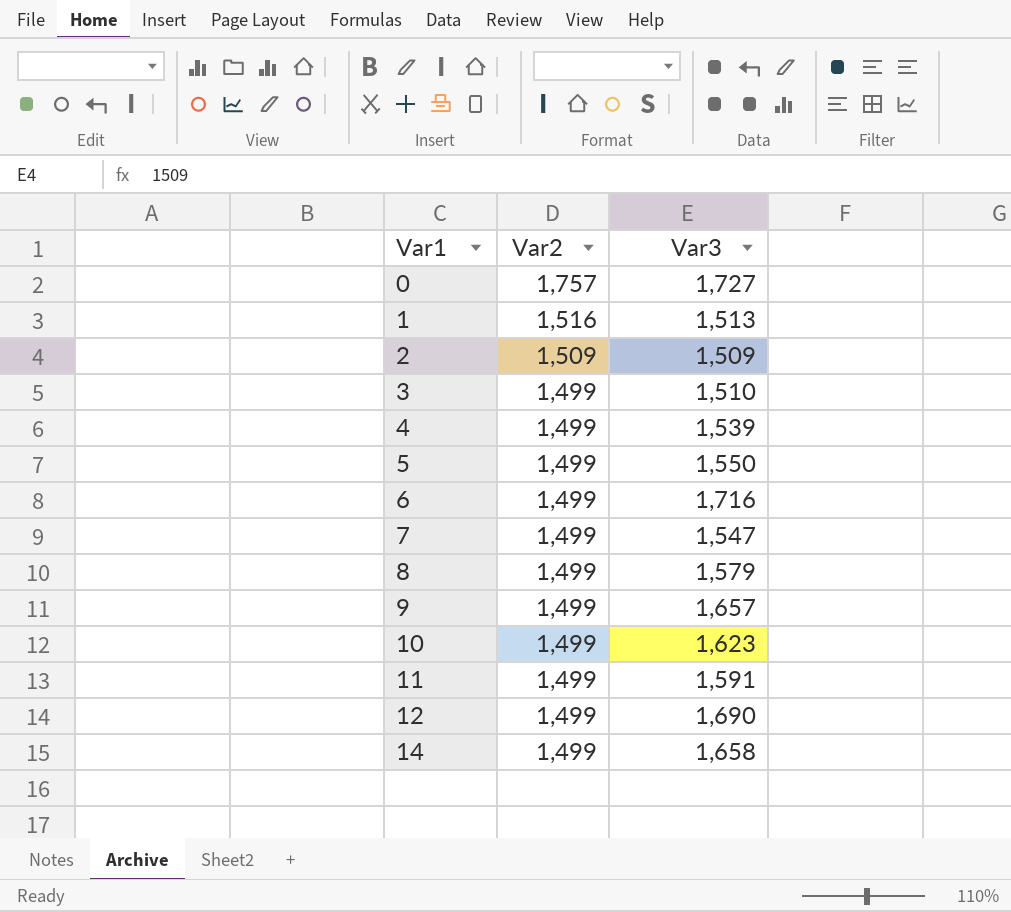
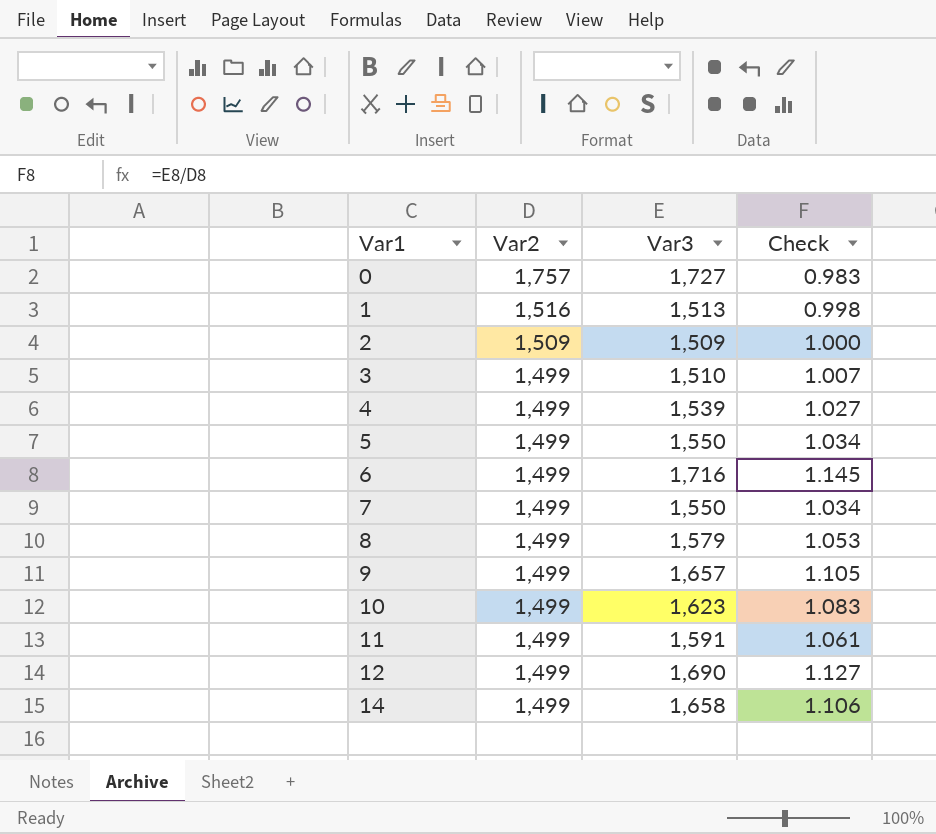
column Check | formula: none -> [Var3] / [Var2]
7 | Var3: 1,547 -> 1,550

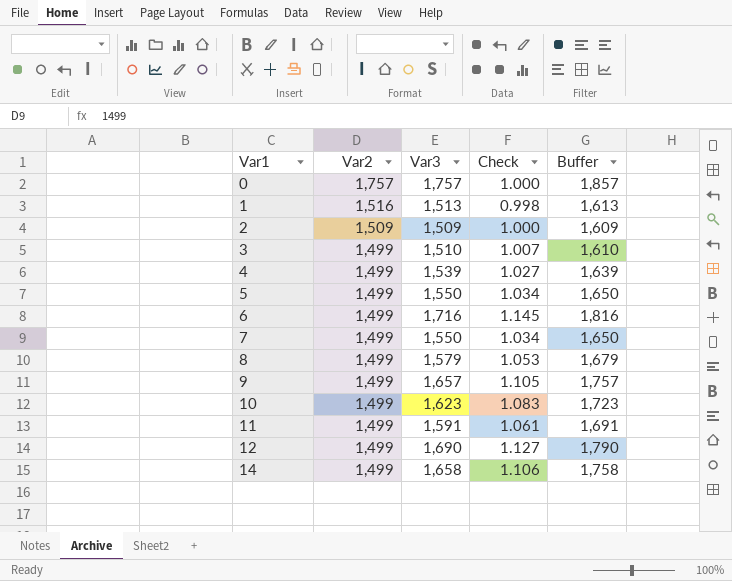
column Buffer | formula: none -> [Var3] + 100
0 | Var3: 1,727 -> 1,757
0 | Check: 0.983 -> 1.000

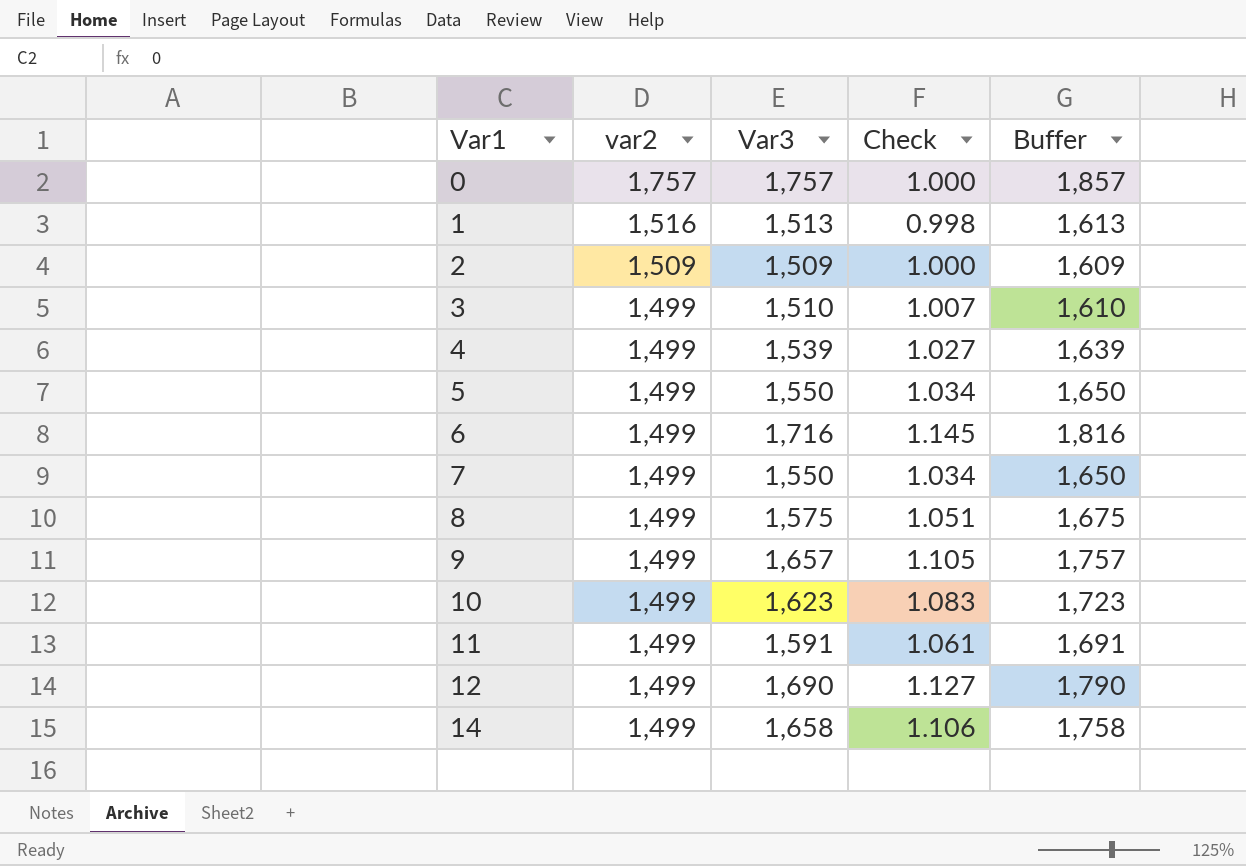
column name: Var2 -> var2
8 | Var3: 1,579 -> 1,575
8 | Check: 1.053 -> 1.051
8 | Buffer: 1,679 -> 1,675

